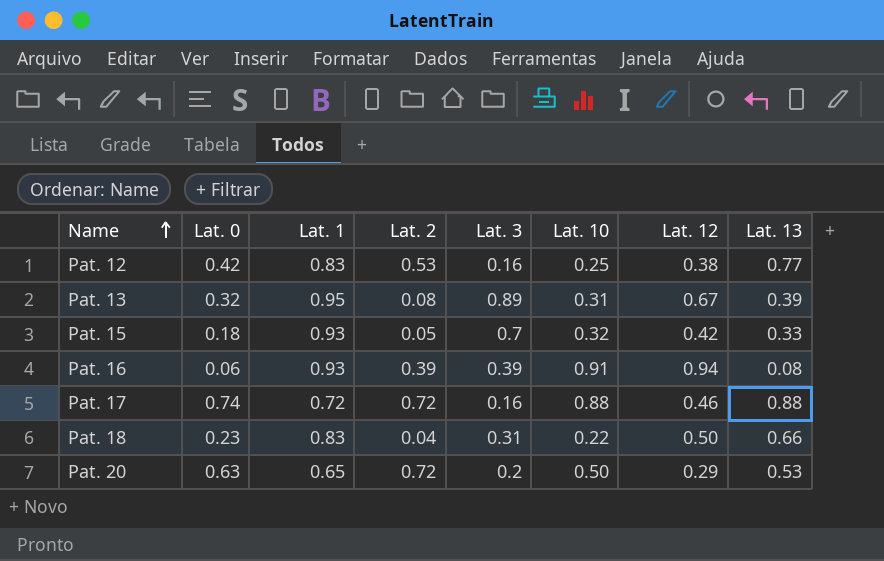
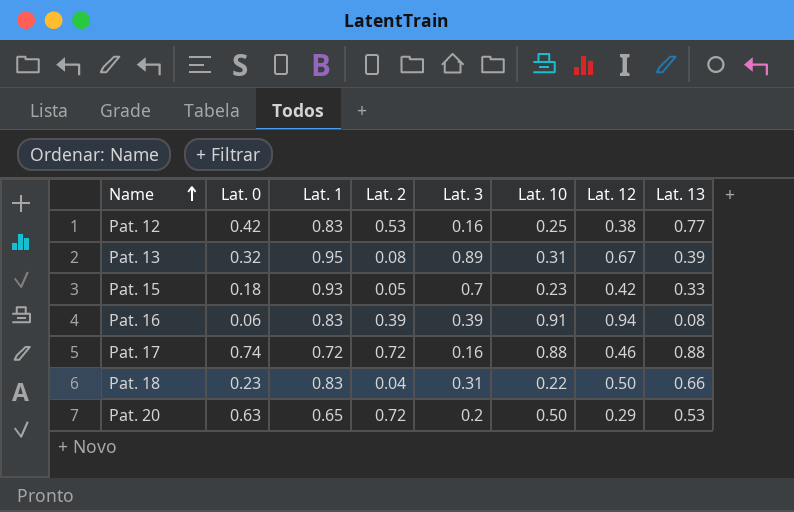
Pat. 15 | Lat. 10: 0.32 -> 0.23
Pat. 16 | Lat. 1: 0.93 -> 0.83

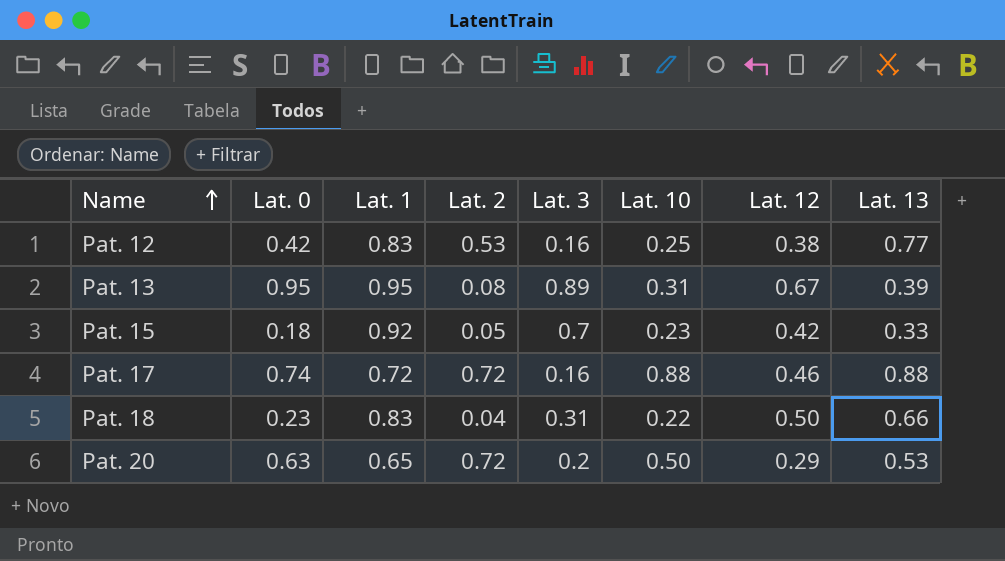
row Pat. 16: 0.06 | 0.83 | 0.39 | 0.39 | 0.91 | 0.94 | 0.08 -> none
Pat. 13 | Lat. 0: 0.32 -> 0.95
Pat. 15 | Lat. 1: 0.93 -> 0.92

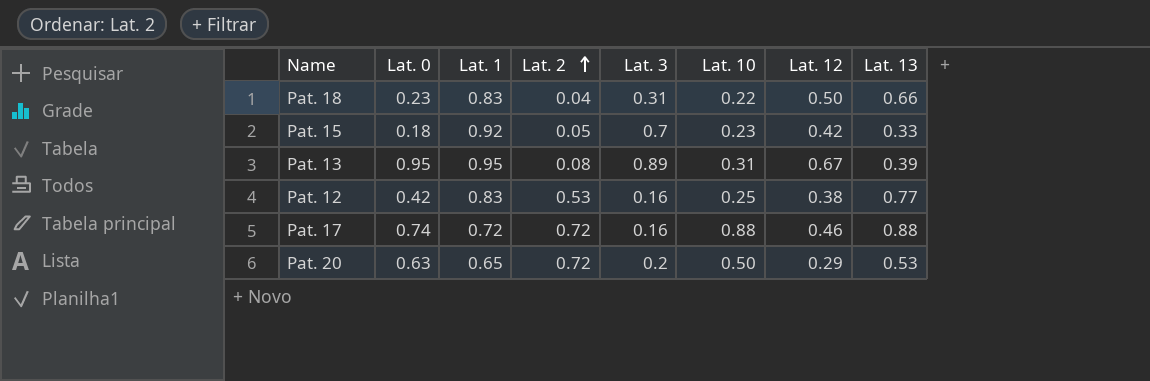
row order: Name ascending -> Lat. 2 ascending

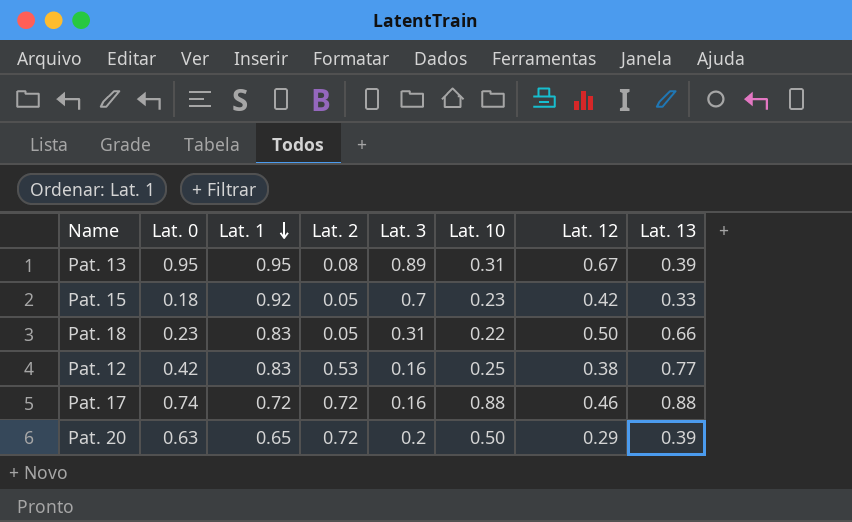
row order: Lat. 2 ascending -> Lat. 1 descending
Pat. 18 | Lat. 2: 0.04 -> 0.05
Pat. 20 | Lat. 13: 0.53 -> 0.39

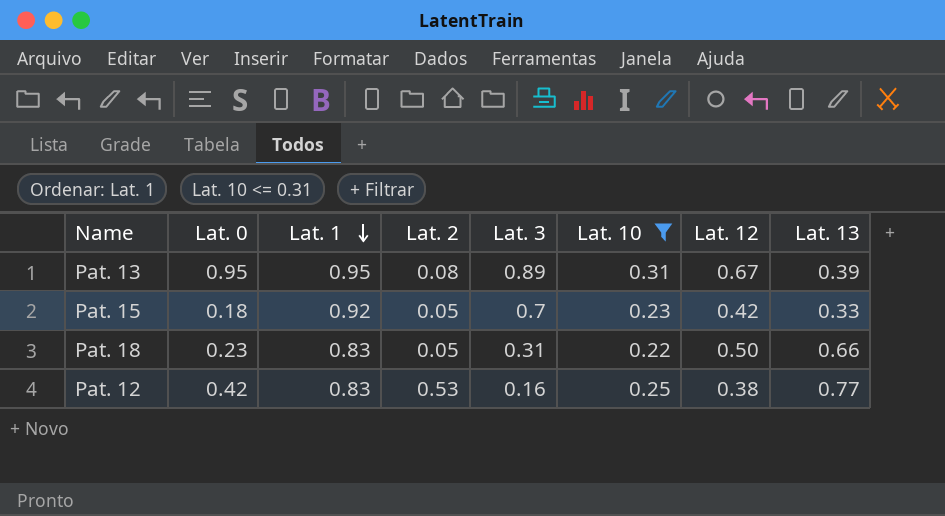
filter: none -> Lat. 10 <= 0.31

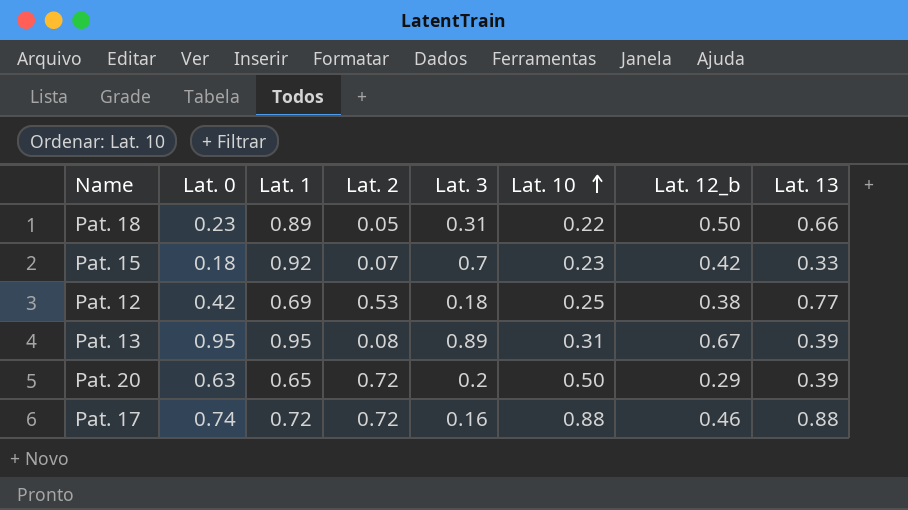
filter: Lat. 10 <= 0.31 -> none
row order: Lat. 1 descending -> Lat. 10 ascending
column name: Lat. 12 -> Lat. 12_b
Pat. 18 | Lat. 1: 0.83 -> 0.89
Pat. 15 | Lat. 2: 0.05 -> 0.07
Pat. 12 | Lat. 1: 0.83 -> 0.69
Pat. 12 | Lat. 3: 0.16 -> 0.18

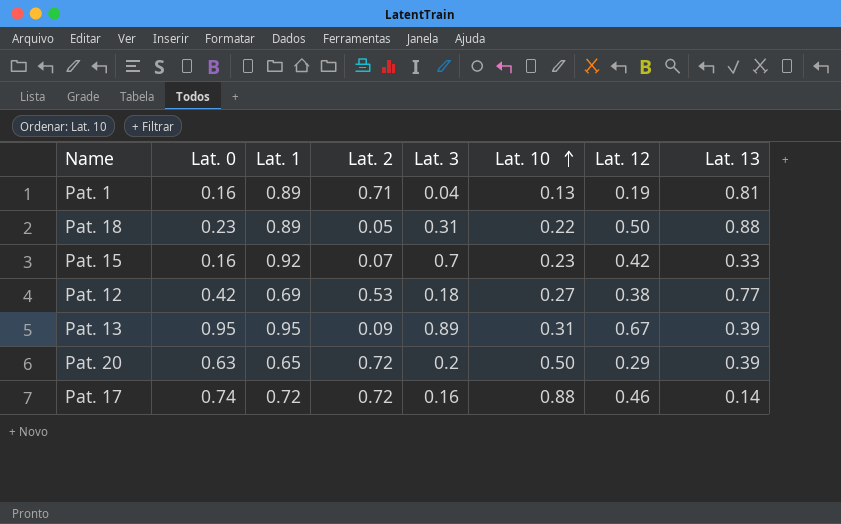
column name: Lat. 12_b -> Lat. 12
row Pat. 1: none -> 0.16 | 0.89 | 0.71 | 0.04 | 0.13 | 0.19 | 0.81
Pat. 18 | Lat. 13: 0.66 -> 0.88
Pat. 15 | Lat. 0: 0.18 -> 0.16
Pat. 12 | Lat. 10: 0.25 -> 0.27
Pat. 13 | Lat. 2: 0.08 -> 0.09
Pat. 17 | Lat. 13: 0.88 -> 0.14

